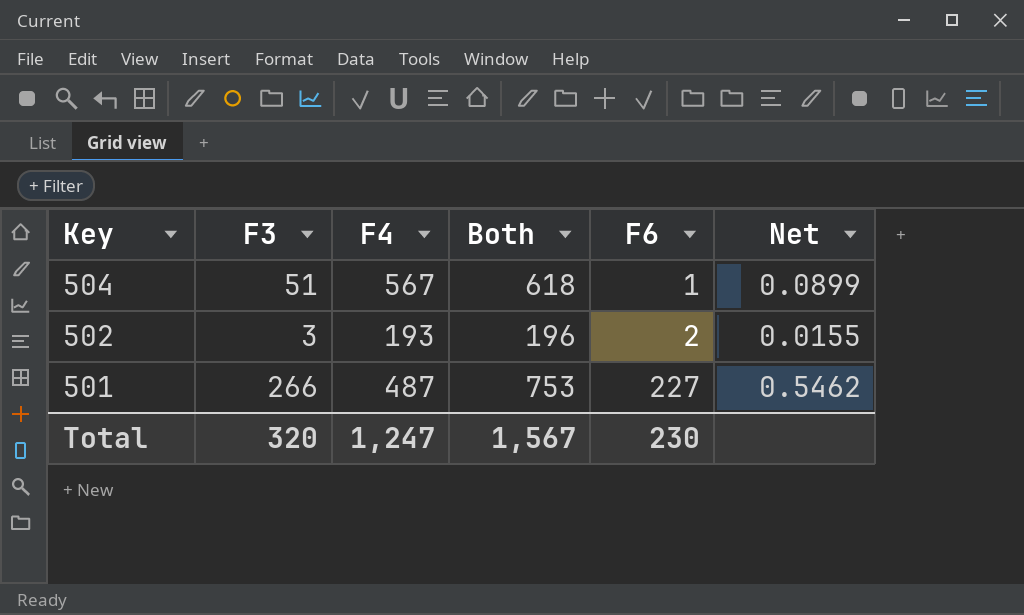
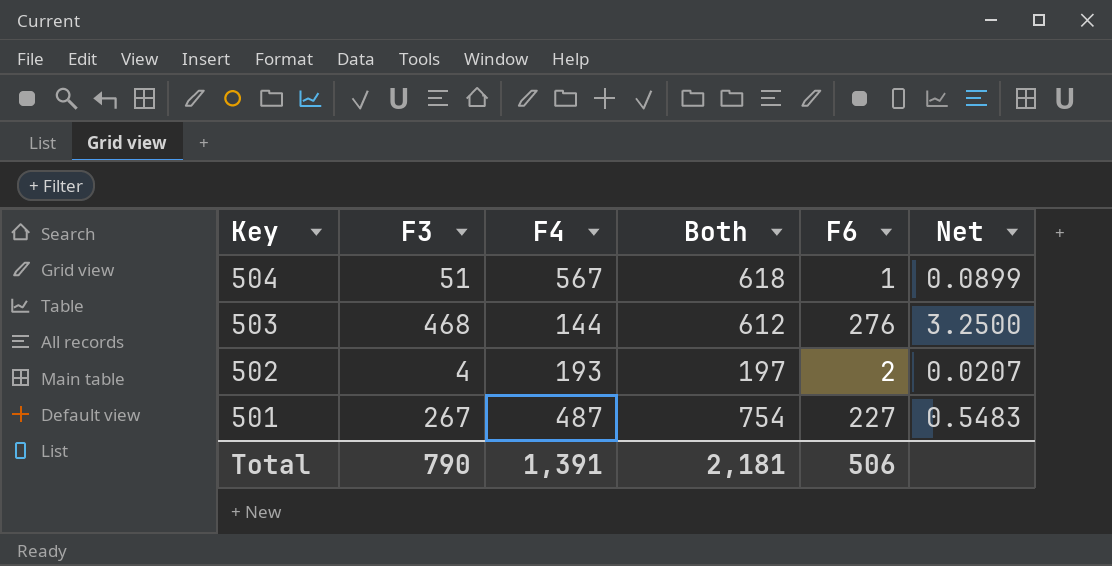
row 503: none -> 468 | 144 | 612 | 276 | 3.2500
502 | F3: 3 -> 4
502 | Both: 196 -> 197
502 | Net: 0.0155 -> 0.0207
501 | F3: 266 -> 267
501 | Both: 753 -> 754
501 | Net: 0.5462 -> 0.5483
Total | F3: 320 -> 790
Total | F4: 1,247 -> 1,391
Total | Both: 1,567 -> 2,181
Total | F6: 230 -> 506

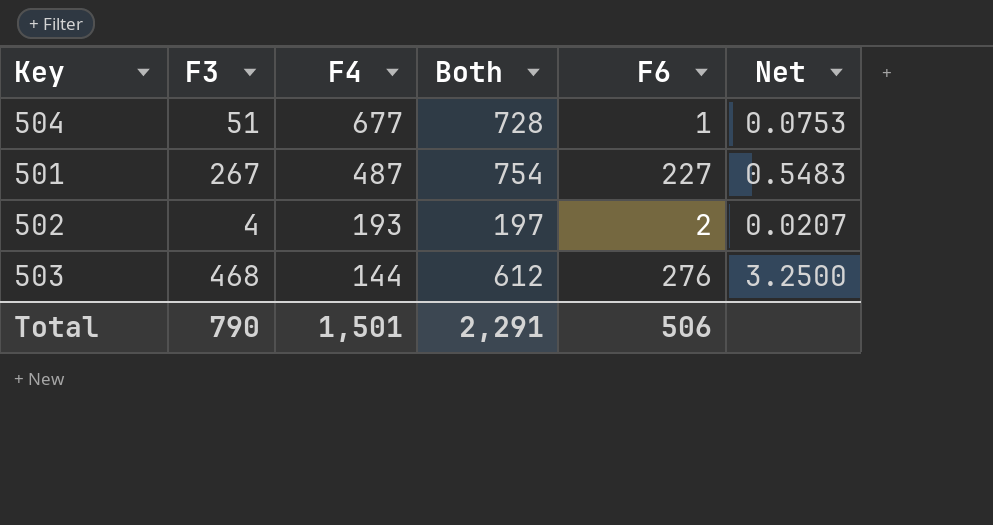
row order: Key descending -> F4 descending
504 | F4: 567 -> 677
504 | Both: 618 -> 728
504 | Net: 0.0899 -> 0.0753
Total | F4: 1,391 -> 1,501
Total | Both: 2,181 -> 2,291

